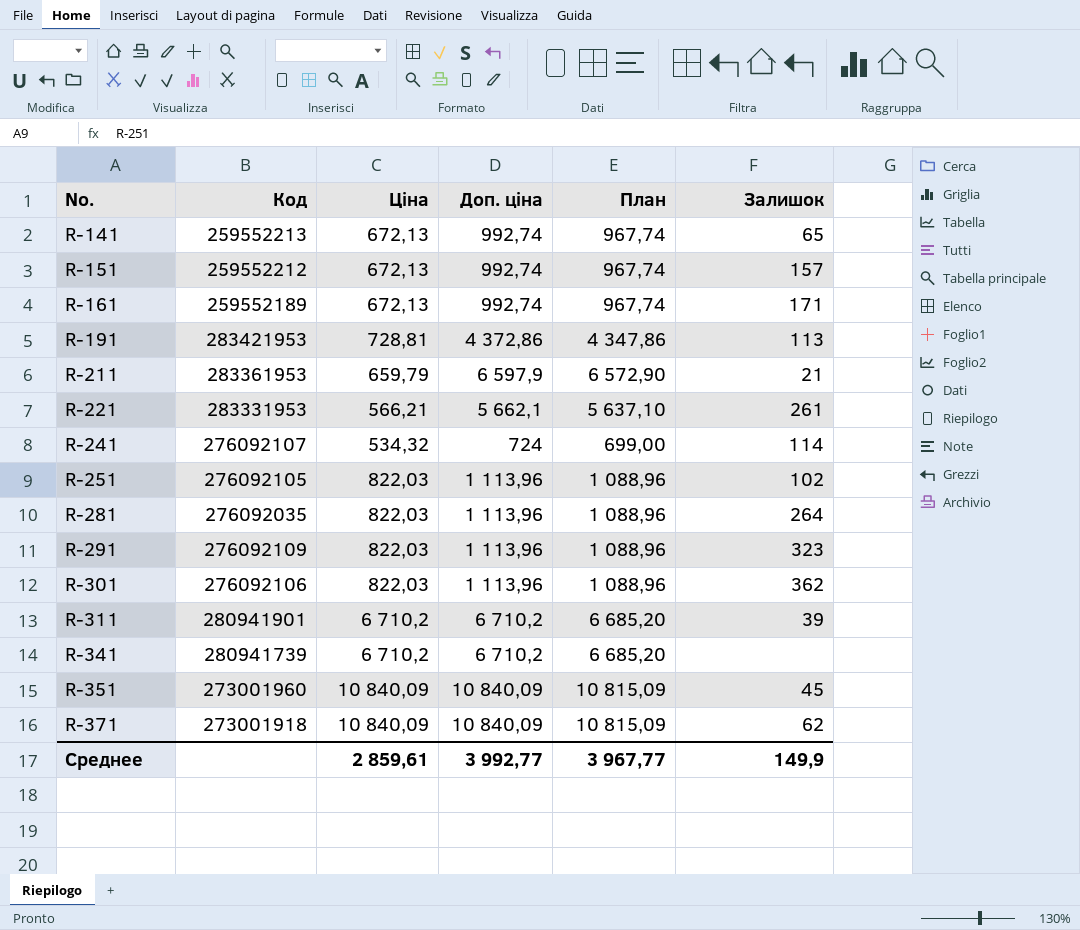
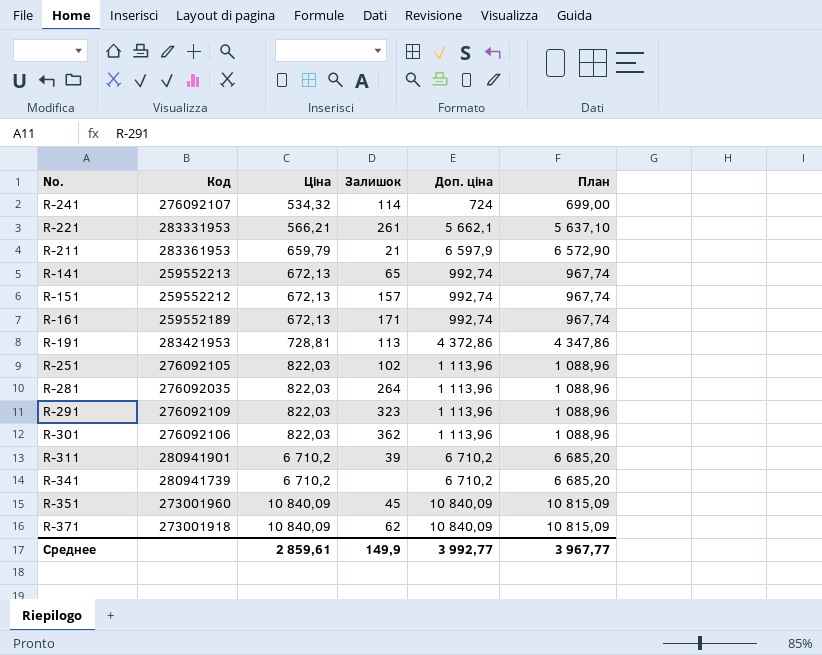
row order: No. ascending -> Ціна ascending
column Залишок | position: 6 -> 4

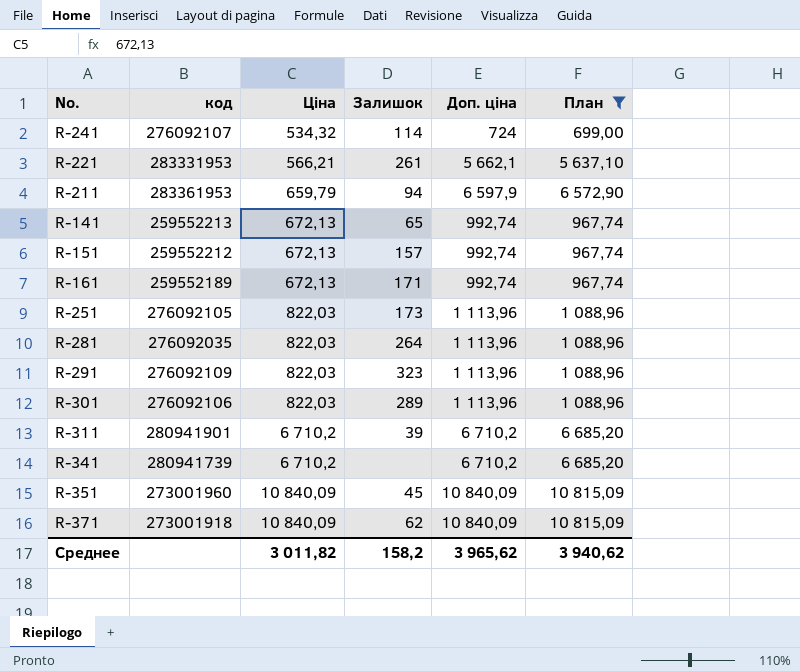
filter: none -> План != 4 347,86
column name: Код -> код
R-211 | Залишок: 21 -> 94
R-251 | Залишок: 102 -> 173
R-301 | Залишок: 362 -> 289
Среднее | Ціна: 2 859,61 -> 3 011,82
Среднее | Залишок: 149,9 -> 158,2
Среднее | Доп. ціна: 3 992,77 -> 3 965,62
Среднее | План: 3 967,77 -> 3 940,62

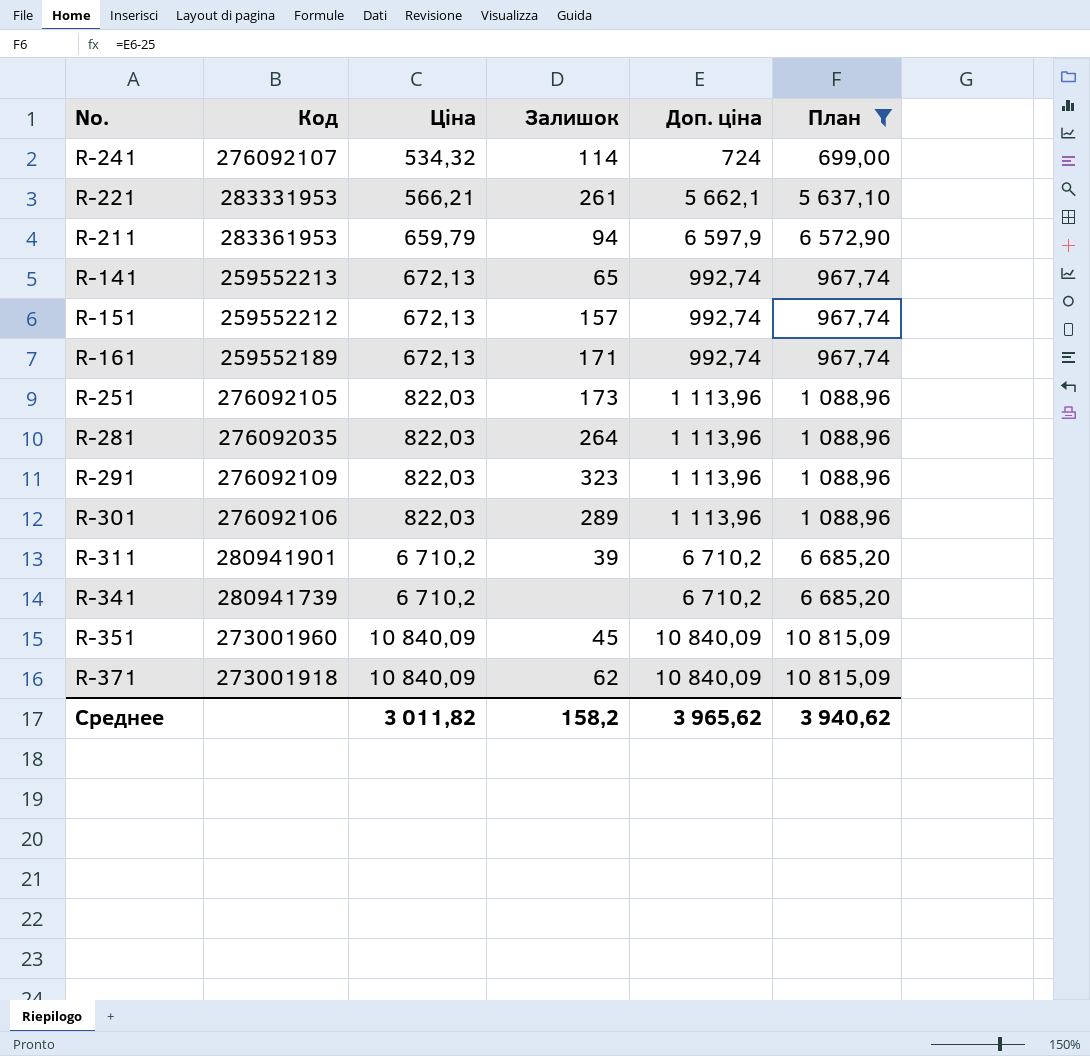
column name: код -> Код

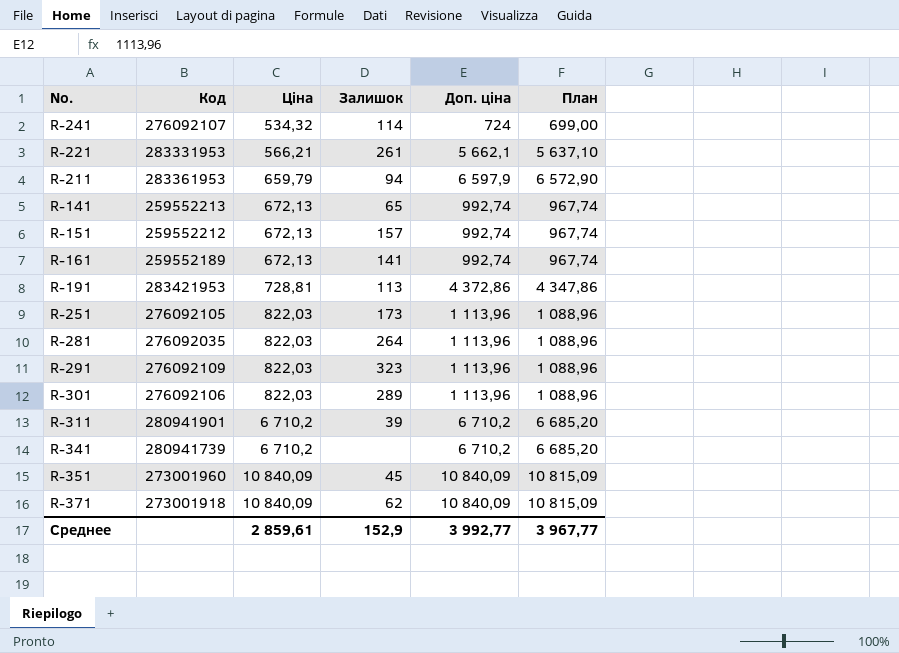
filter: План != 4 347,86 -> none
R-161 | Залишок: 171 -> 141
Среднее | Ціна: 3 011,82 -> 2 859,61
Среднее | Залишок: 158,2 -> 152,9
Среднее | Доп. ціна: 3 965,62 -> 3 992,77
Среднее | План: 3 940,62 -> 3 967,77

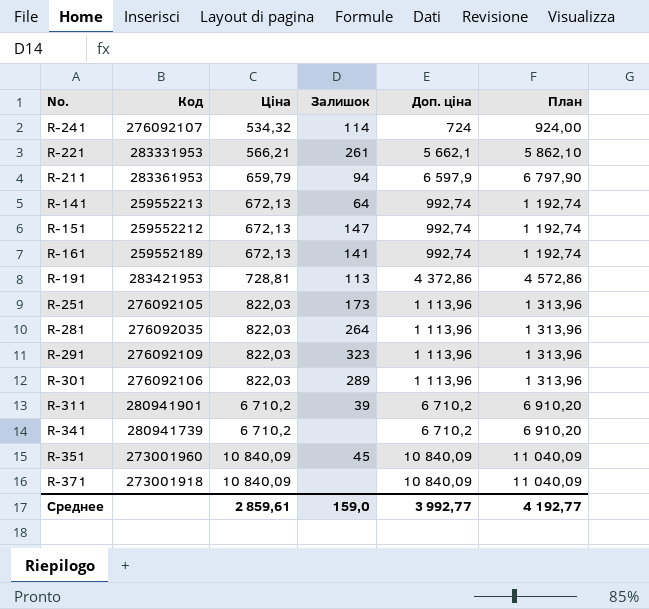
column План | formula: [Доп. ціна] - 25 -> [Доп. ціна] + 200
R-141 | Залишок: 65 -> 64
R-151 | Залишок: 157 -> 147
R-371 | Залишок: 62 -> none
Среднее | Залишок: 152,9 -> 159,0
Среднее | План: 3 967,77 -> 4 192,77

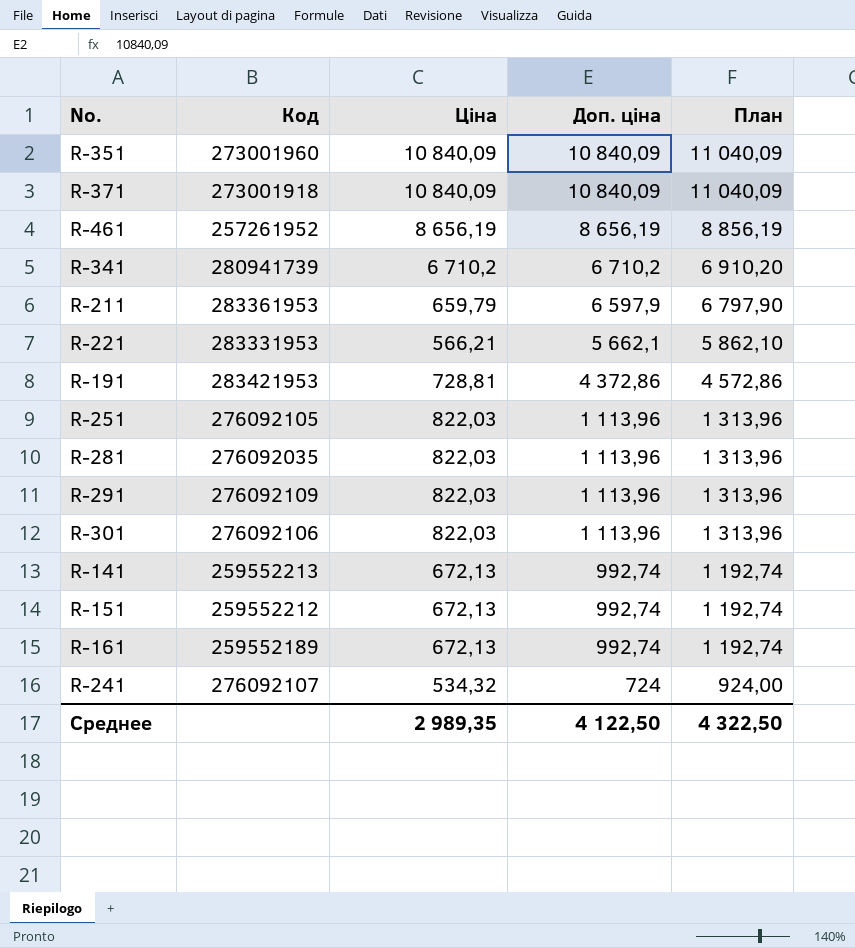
row order: Ціна ascending -> Доп. ціна descending
column Залишок | position: 4 -> none
row R-311: 280941901 | 6 710,2 | 39 | 6 710,2 | 6 910,20 -> none
row R-461: none -> 257261952 | 8 656,19 | 8 656,19 | 8 856,19
Среднее | Ціна: 2 859,61 -> 2 989,35
Среднее | Доп. ціна: 3 992,77 -> 4 122,50
Среднее | План: 4 192,77 -> 4 322,50

